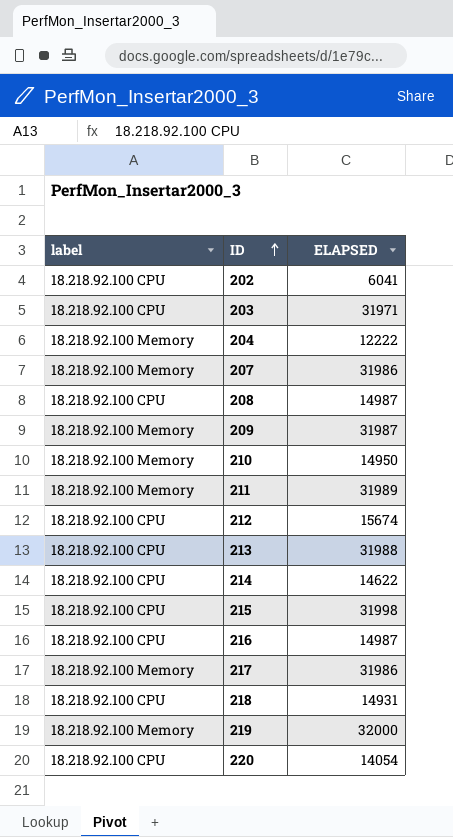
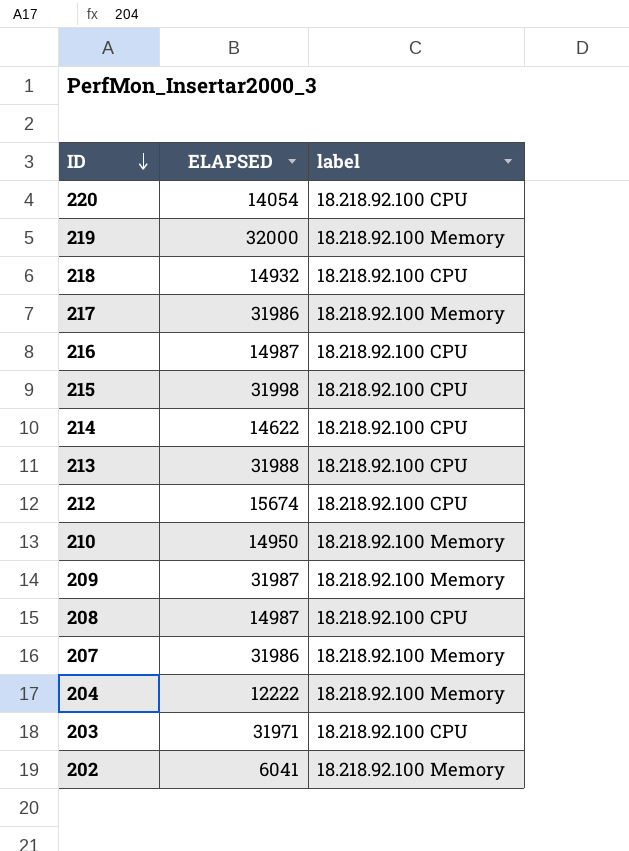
row order: ID ascending -> ID descending
column label | position: 1 -> 3
row 211: 18.218.92.100 Memory | 31989 -> none
218 | ELAPSED: 14931 -> 14932
202 | label: 18.218.92.100 CPU -> 18.218.92.100 Memory

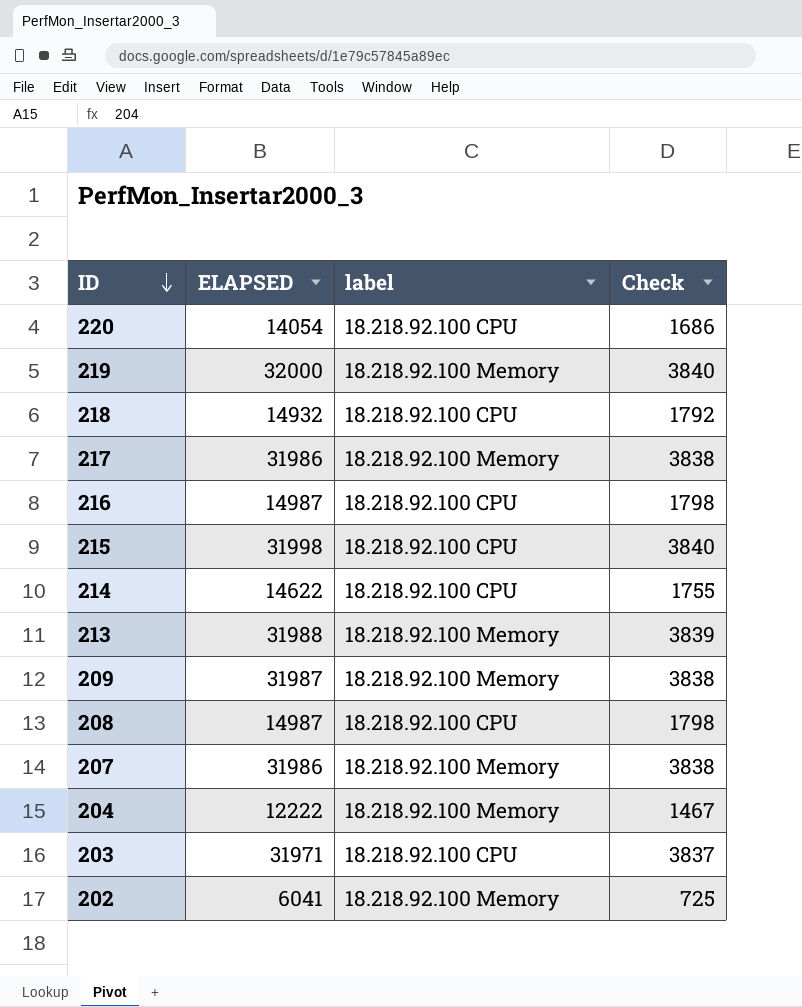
column Check | formula: none -> [ELAPSED] * 0.12
row 212: 15674 | 18.218.92.100 CPU -> none
row 210: 14950 | 18.218.92.100 Memory -> none
213 | label: 18.218.92.100 CPU -> 18.218.92.100 Memory

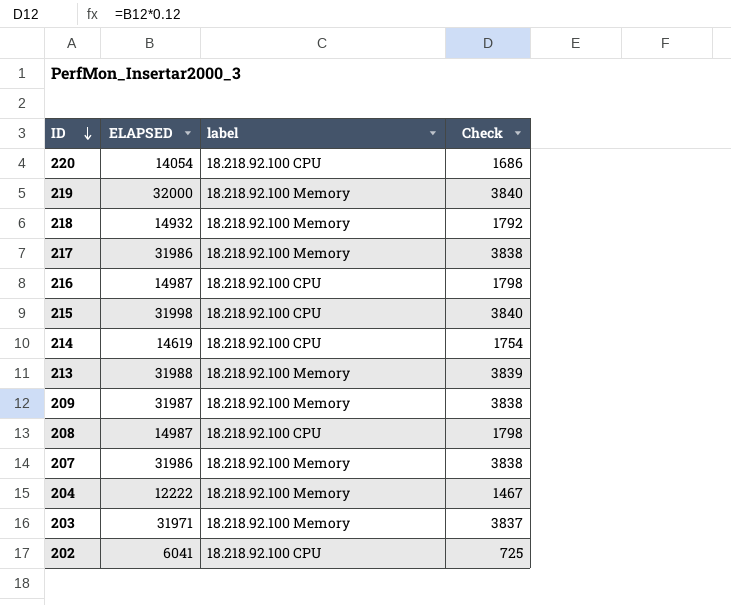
218 | label: 18.218.92.100 CPU -> 18.218.92.100 Memory
214 | ELAPSED: 14622 -> 14619
214 | Check: 1755 -> 1754
203 | label: 18.218.92.100 CPU -> 18.218.92.100 Memory
202 | label: 18.218.92.100 Memory -> 18.218.92.100 CPU

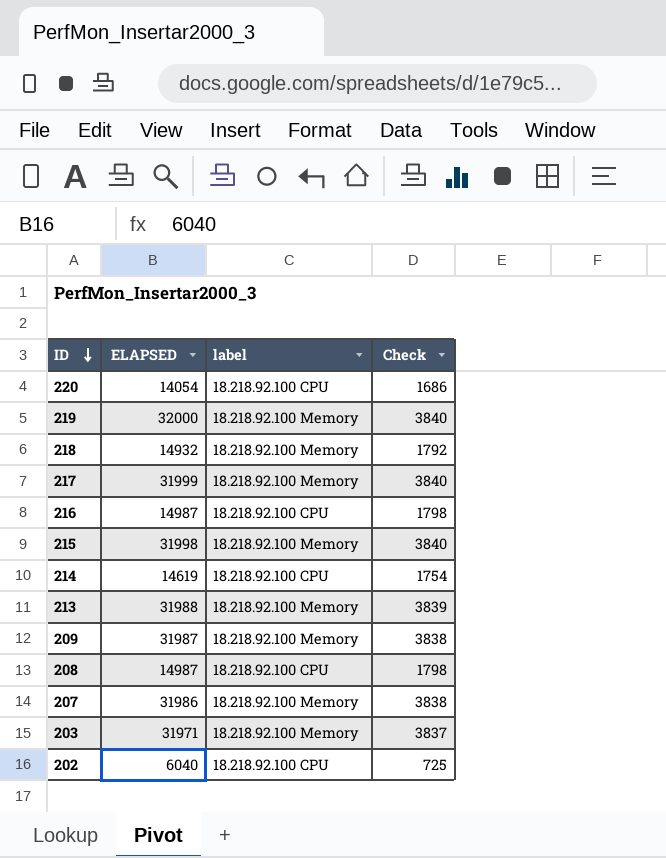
row 204: 12222 | 18.218.92.100 Memory | 1467 -> none
217 | ELAPSED: 31986 -> 31999
217 | Check: 3838 -> 3840
215 | label: 18.218.92.100 CPU -> 18.218.92.100 Memory
202 | ELAPSED: 6041 -> 6040

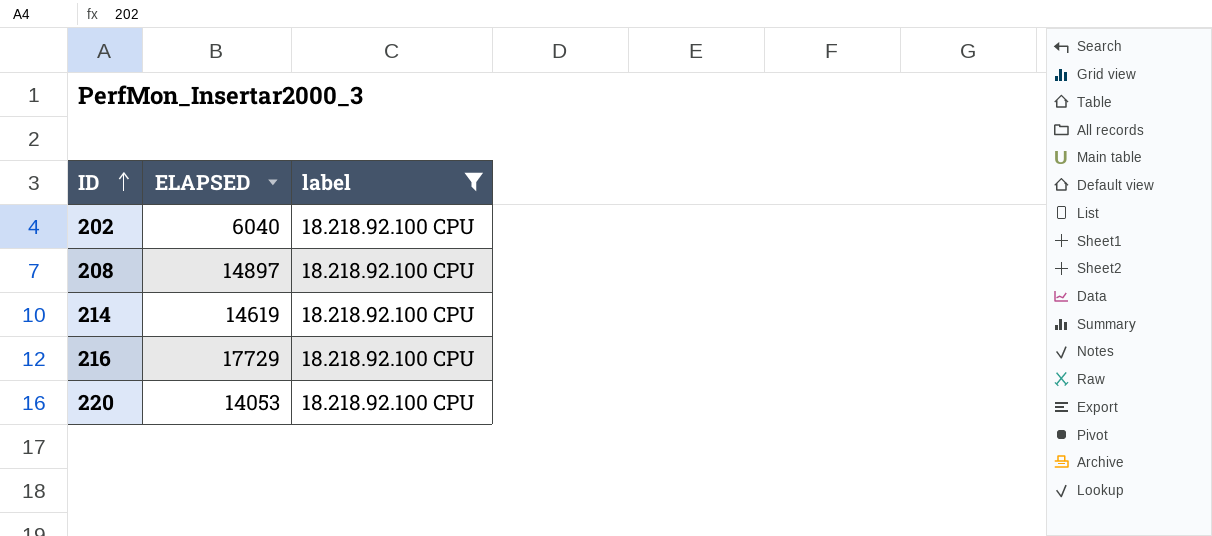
filter: none -> label = 18.218.92.100 CPU
row order: ID descending -> ID ascending
column Check | formula: [ELAPSED] * 0.12 -> none
208 | ELAPSED: 14987 -> 14897
216 | ELAPSED: 14987 -> 17729
220 | ELAPSED: 14054 -> 14053

